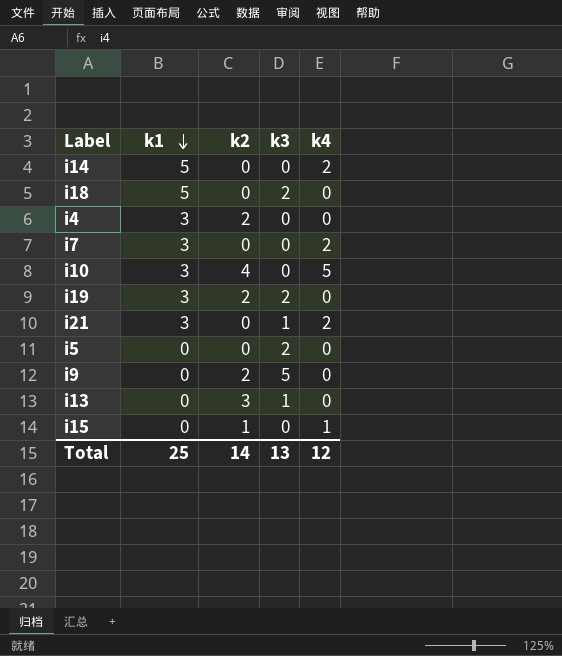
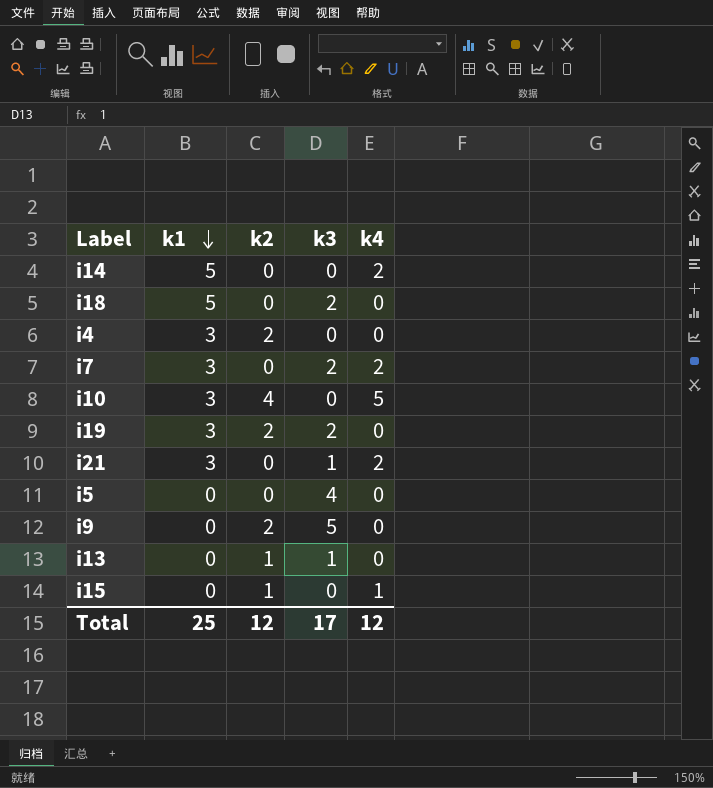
i7 | k3: 0 -> 2
i5 | k3: 2 -> 4
i13 | k2: 3 -> 1
Total | k2: 14 -> 12
Total | k3: 13 -> 17

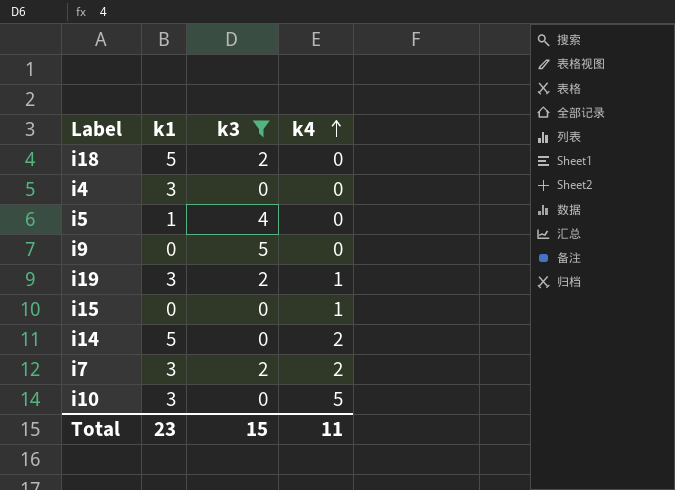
filter: none -> k3 != 1
row order: k1 descending -> k4 ascending
column k2 | position: 3 -> none
i5 | k1: 0 -> 1
i19 | k4: 0 -> 1
Total | k1: 25 -> 23
Total | k3: 17 -> 15
Total | k4: 12 -> 11

